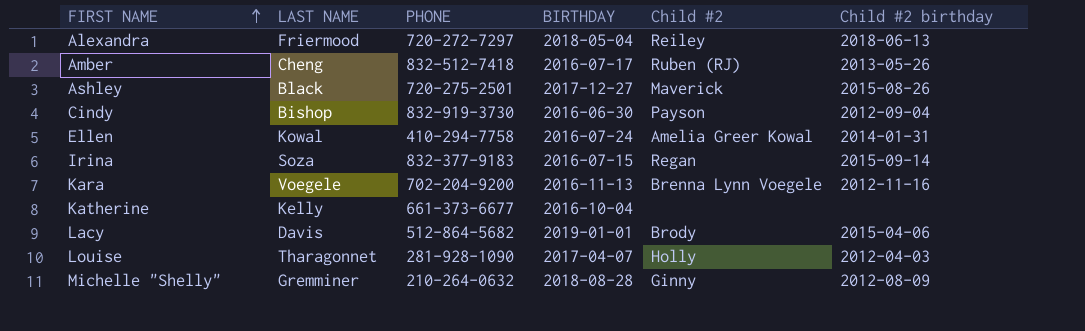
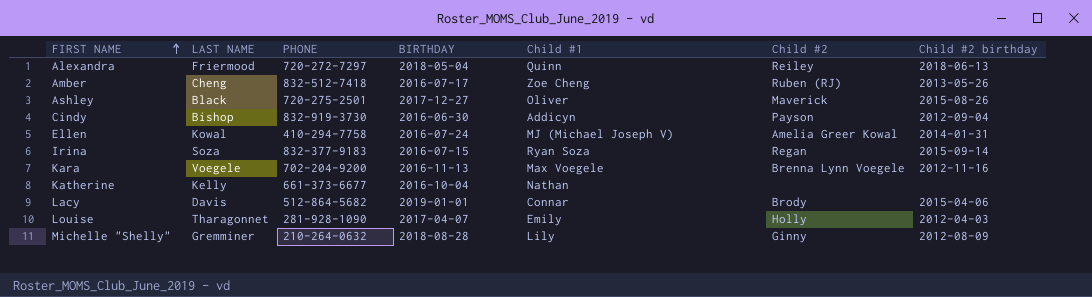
column Child #1 | position: none -> 5

